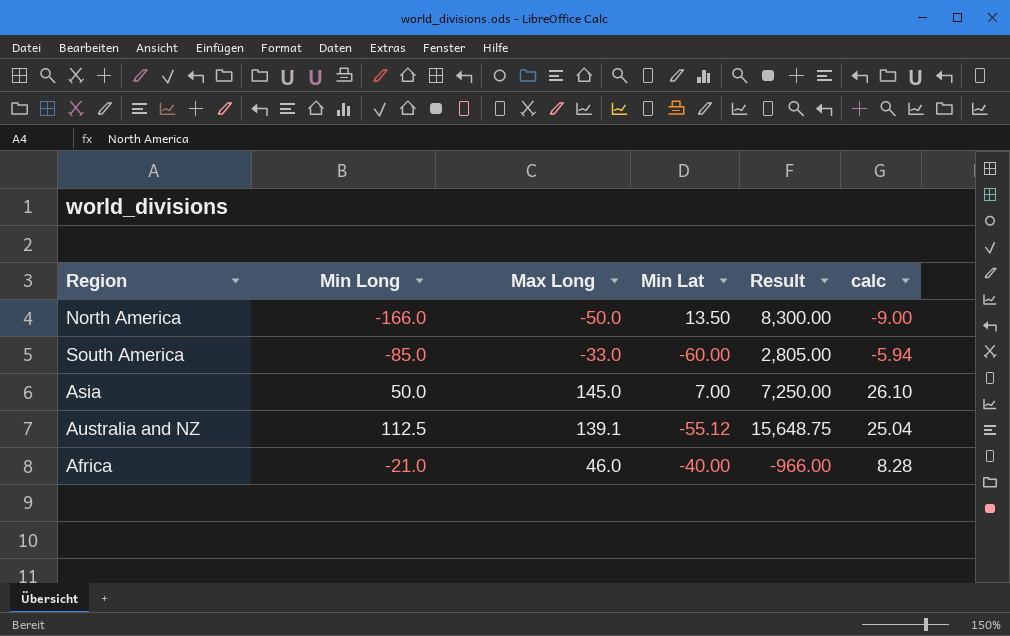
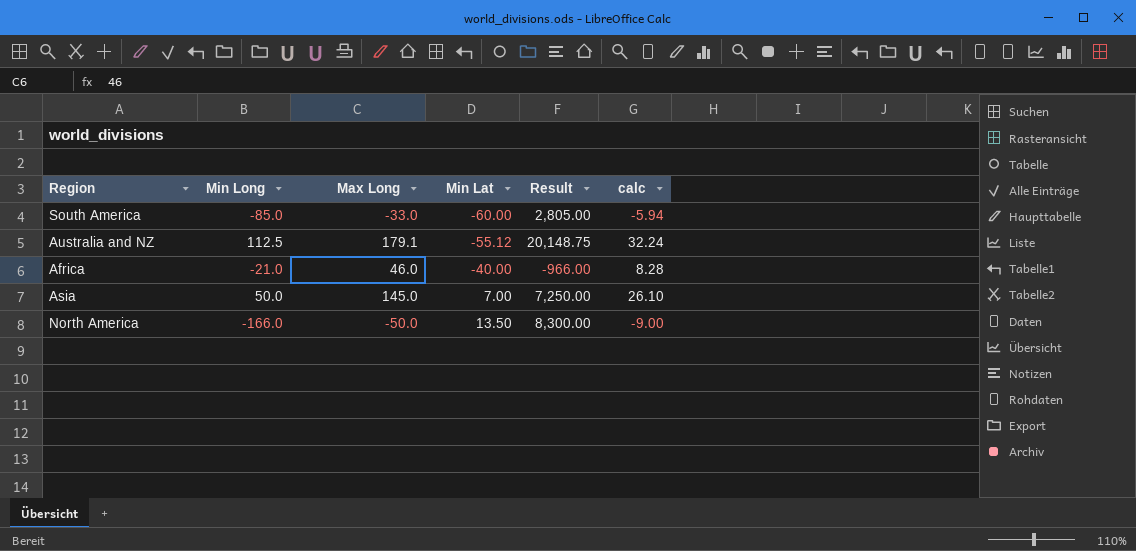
row order: none -> Min Lat ascending
Australia and NZ | Max Long: 139.1 -> 179.1
Australia and NZ | Result: 15,648.75 -> 20,148.75
Australia and NZ | calc: 25.04 -> 32.24

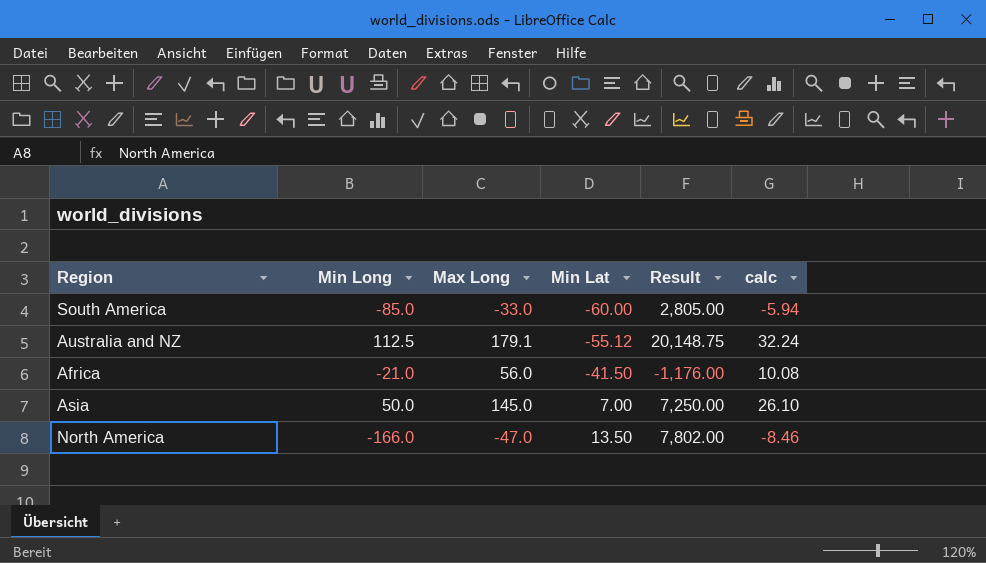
Africa | Max Long: 46.0 -> 56.0
Africa | Min Lat: -40.00 -> -41.50
Africa | Result: -966.00 -> -1,176.00
Africa | calc: 8.28 -> 10.08
North America | Max Long: -50.0 -> -47.0
North America | Result: 8,300.00 -> 7,802.00
North America | calc: -9.00 -> -8.46

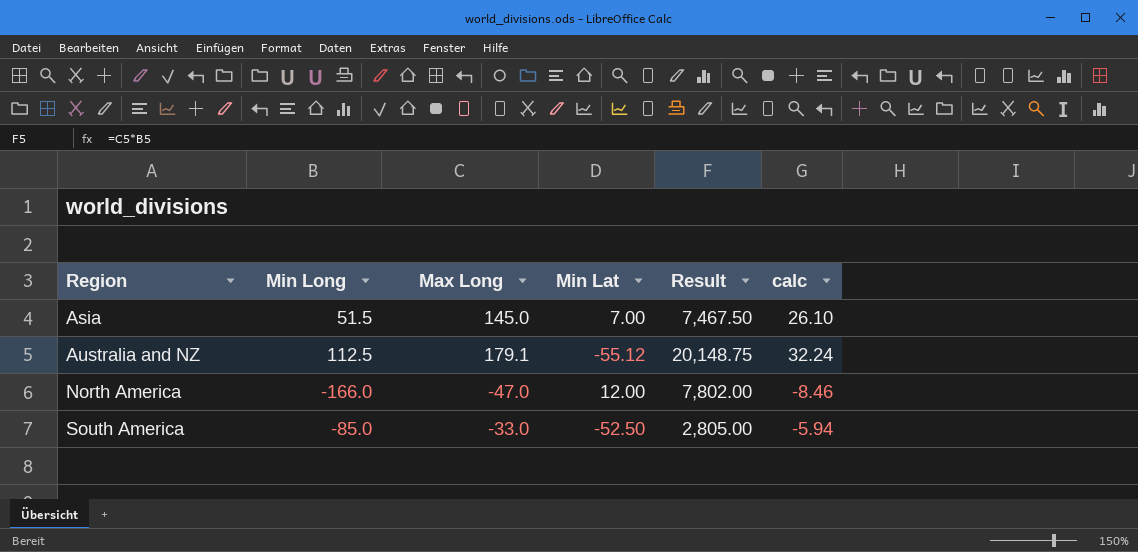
row order: Min Lat ascending -> Region ascending
row Africa: -21.0 | 56.0 | -41.50 | -1,176.00 | 10.08 -> none
Asia | Min Long: 50.0 -> 51.5
Asia | Result: 7,250.00 -> 7,467.50
North America | Min Lat: 13.50 -> 12.00
South America | Min Lat: -60.00 -> -52.50

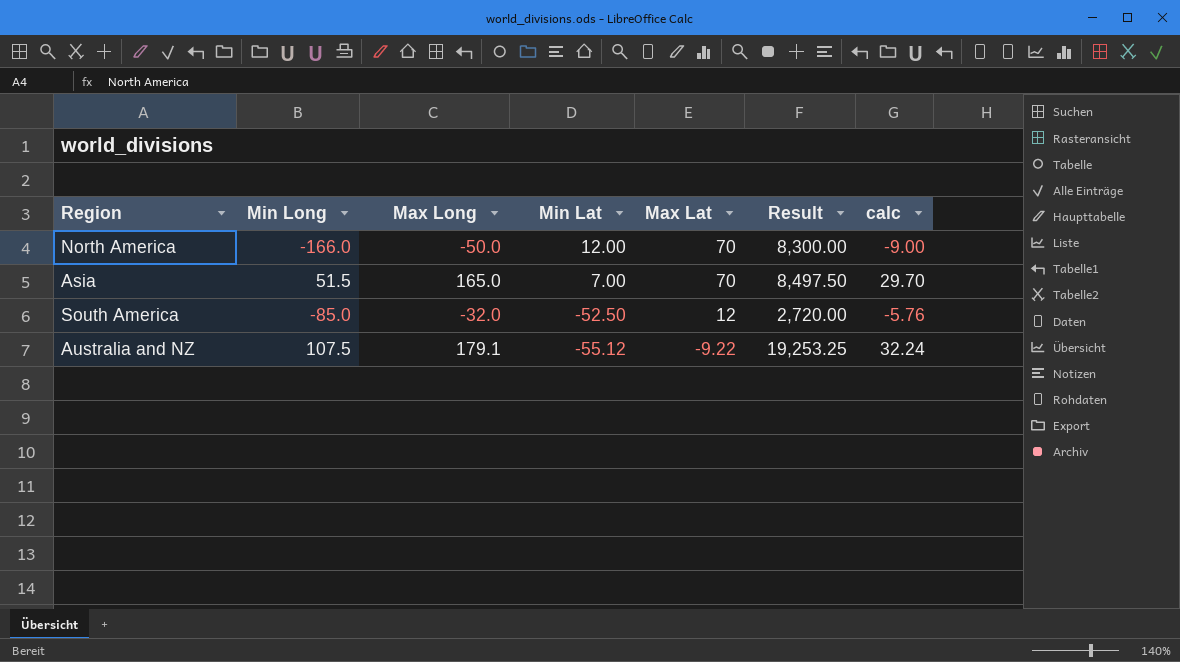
row order: Region ascending -> Min Lat descending
column Max Lat | position: none -> 5
North America | Max Long: -47.0 -> -50.0
North America | Result: 7,802.00 -> 8,300.00
North America | calc: -8.46 -> -9.00
Asia | Max Long: 145.0 -> 165.0
Asia | Result: 7,467.50 -> 8,497.50
Asia | calc: 26.10 -> 29.70
South America | Max Long: -33.0 -> -32.0
South America | Result: 2,805.00 -> 2,720.00
South America | calc: -5.94 -> -5.76
Australia and NZ | Min Long: 112.5 -> 107.5
Australia and NZ | Result: 20,148.75 -> 19,253.25

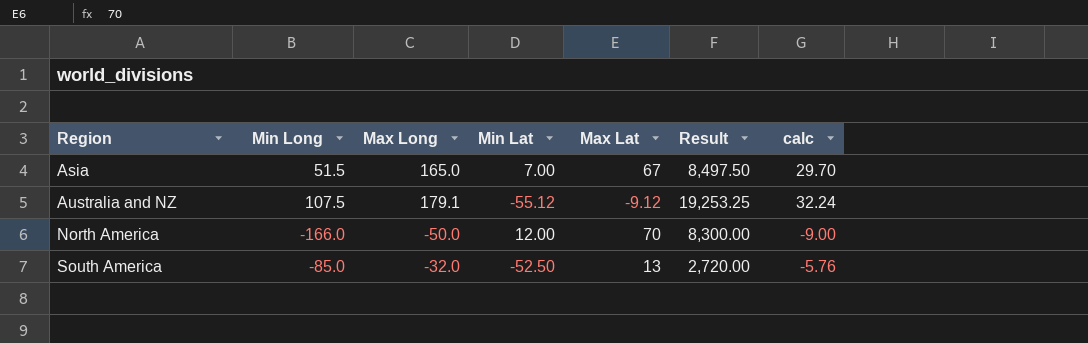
row order: Min Lat descending -> Region ascending
Asia | Max Lat: 70 -> 67
Australia and NZ | Max Lat: -9.22 -> -9.12
South America | Max Lat: 12 -> 13

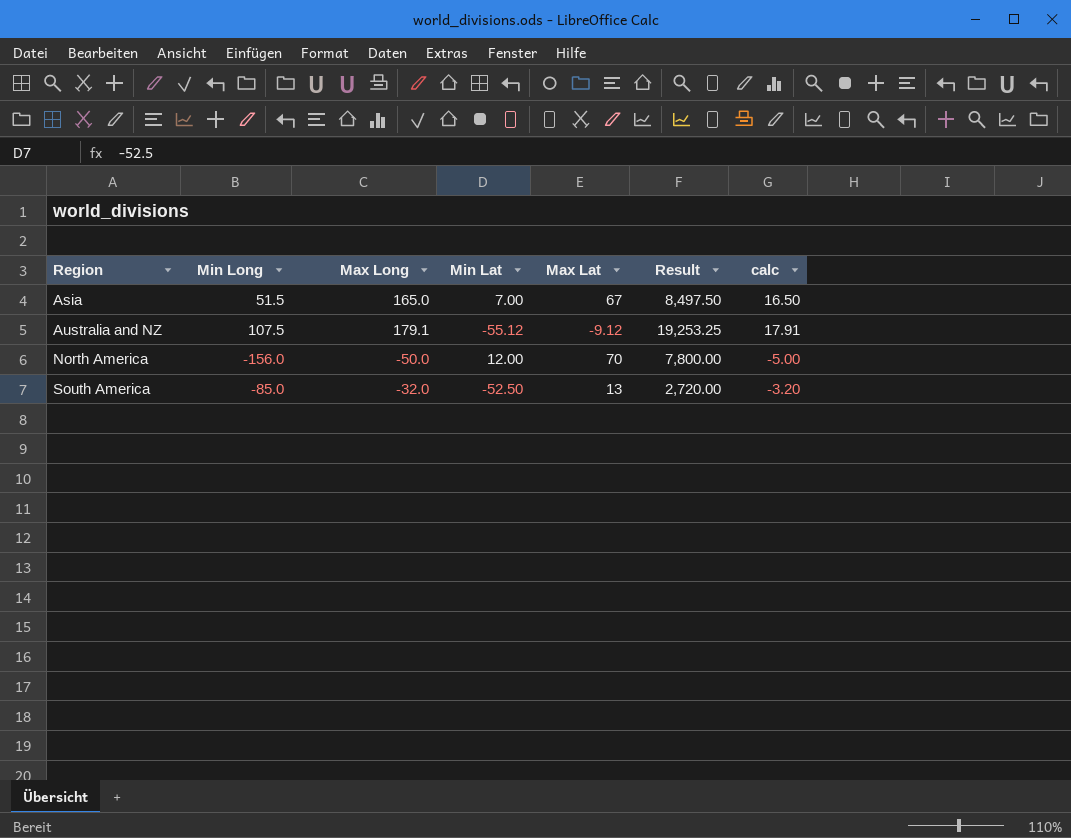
column calc | formula: [Max Long] * 0.18 -> [Max Long] * 0.1
North America | Min Long: -166.0 -> -156.0
North America | Result: 8,300.00 -> 7,800.00

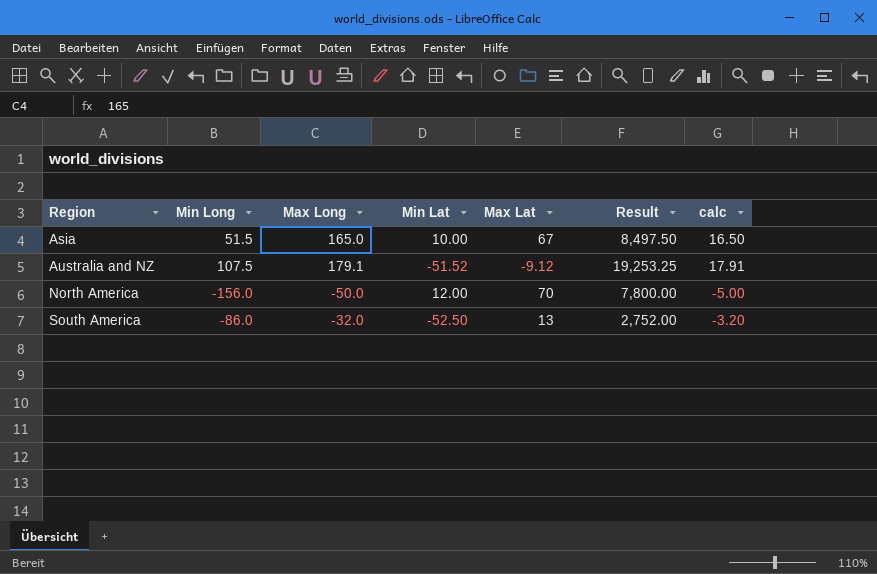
Asia | Min Lat: 7.00 -> 10.00
Australia and NZ | Min Lat: -55.12 -> -51.52
South America | Min Long: -85.0 -> -86.0
South America | Result: 2,720.00 -> 2,752.00

